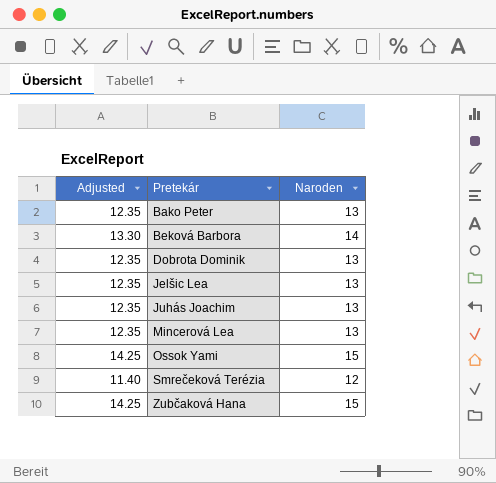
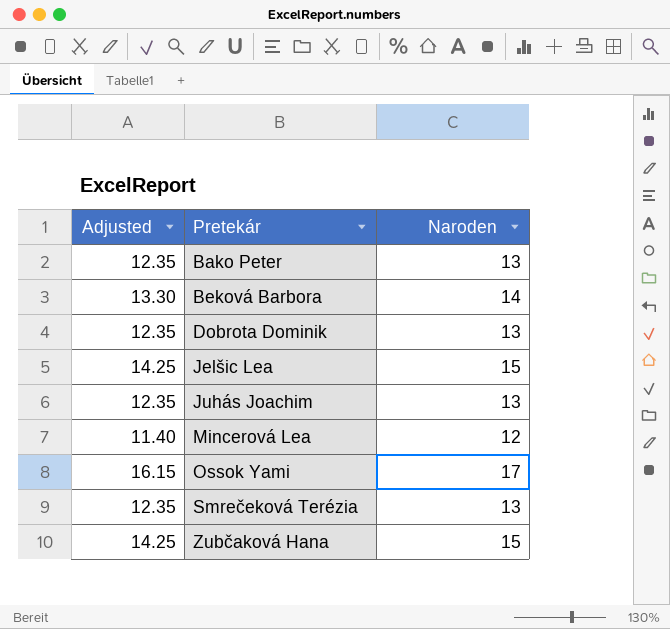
Jelšic Lea | Adjusted: 12.35 -> 14.25
Jelšic Lea | Naroden: 13 -> 15
Mincerová Lea | Adjusted: 12.35 -> 11.40
Mincerová Lea | Naroden: 13 -> 12
Ossok Yami | Adjusted: 14.25 -> 16.15
Ossok Yami | Naroden: 15 -> 17
Smrečeková Terézia | Adjusted: 11.40 -> 12.35
Smrečeková Terézia | Naroden: 12 -> 13

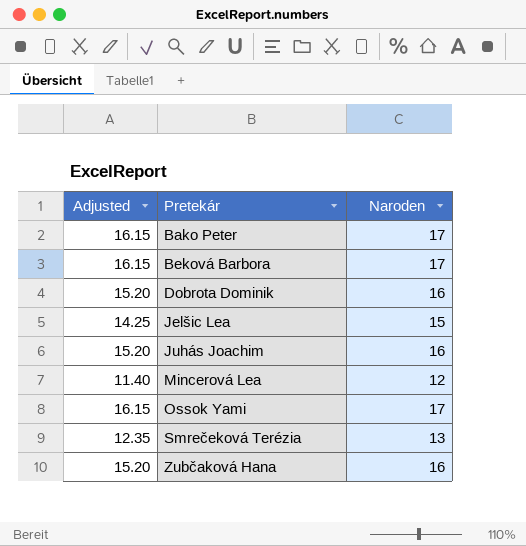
Bako Peter | Adjusted: 12.35 -> 16.15
Bako Peter | Naroden: 13 -> 17
Beková Barbora | Adjusted: 13.30 -> 16.15
Beková Barbora | Naroden: 14 -> 17
Dobrota Dominik | Adjusted: 12.35 -> 15.20
Dobrota Dominik | Naroden: 13 -> 16
Juhás Joachim | Adjusted: 12.35 -> 15.20
Juhás Joachim | Naroden: 13 -> 16
Zubčaková Hana | Adjusted: 14.25 -> 15.20
Zubčaková Hana | Naroden: 15 -> 16

